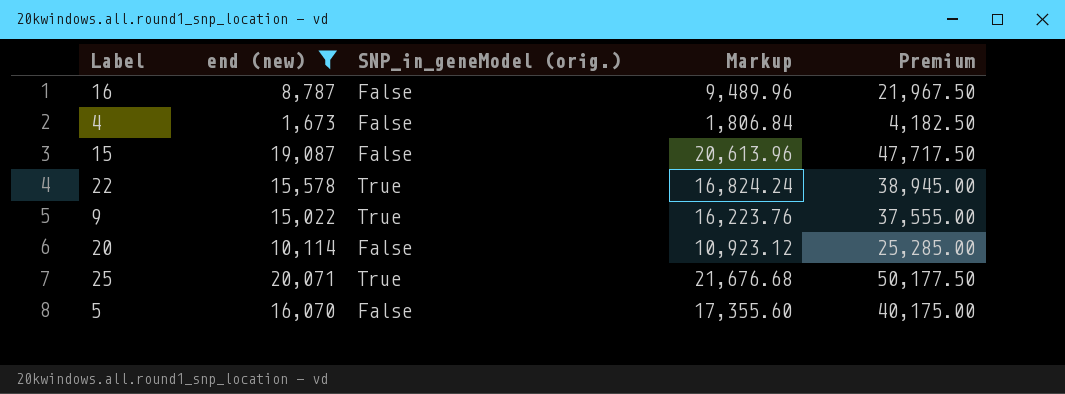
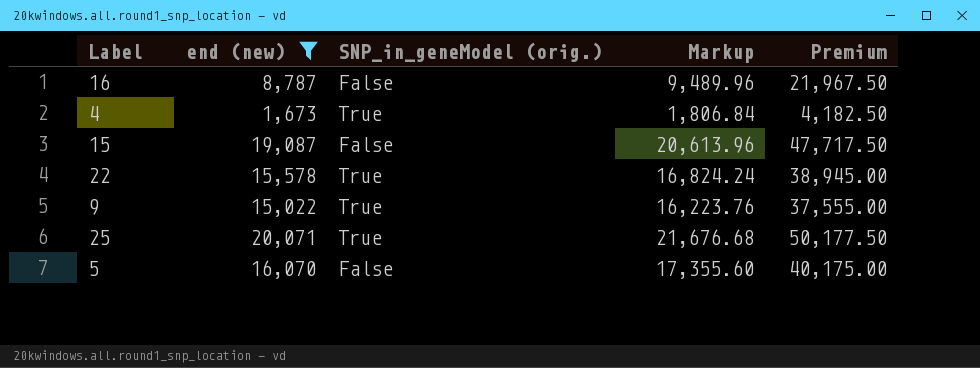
row 20: 10,114 | False | 10,923.12 | 25,285.00 -> none
4 | SNP_in_geneModel (orig.): False -> True

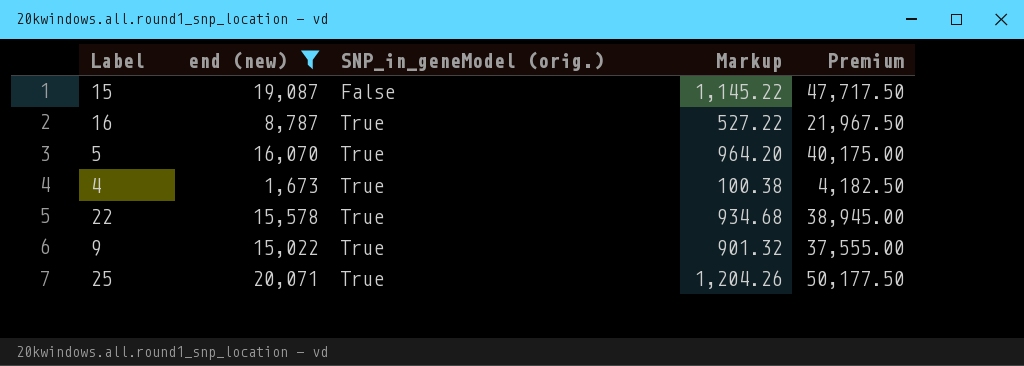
row order: none -> SNP_in_geneModel (orig.) ascending
column Markup | formula: [end (new)] * 1.08 -> [end (new)] * 0.06
16 | SNP_in_geneModel (orig.): False -> True
5 | SNP_in_geneModel (orig.): False -> True

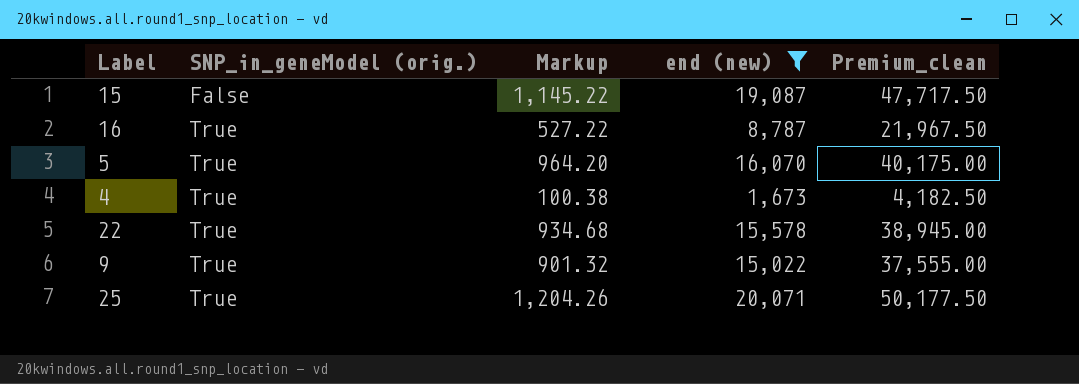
column end (new) | position: 2 -> 4
column name: Premium -> Premium_clean

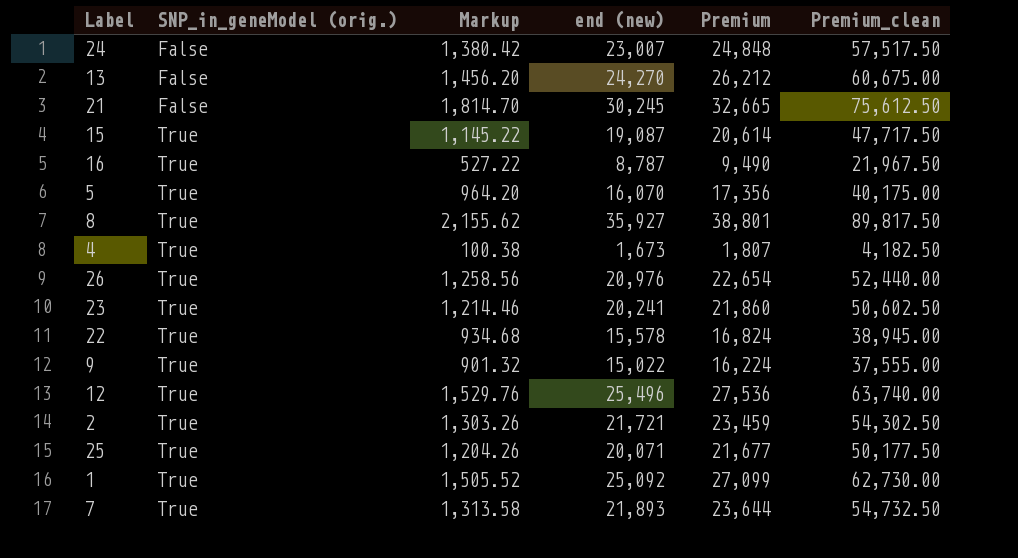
filter: end (new) <= 20,071 -> none
column Premium | formula: none -> [end (new)] * 1.08
15 | SNP_in_geneModel (orig.): False -> True

